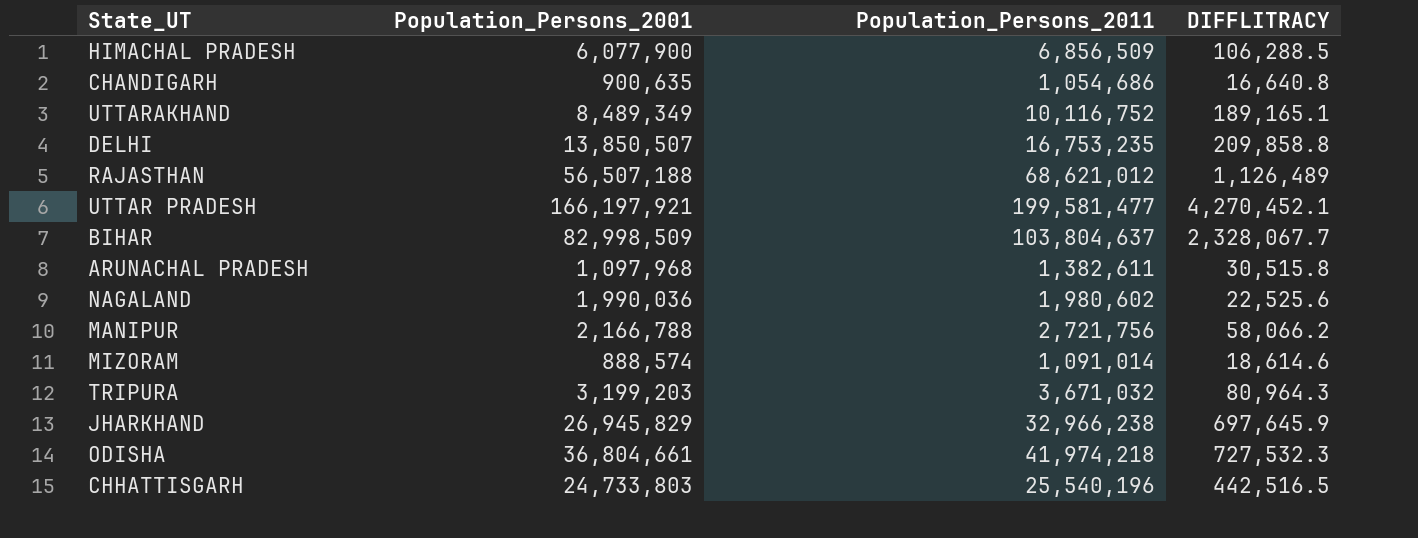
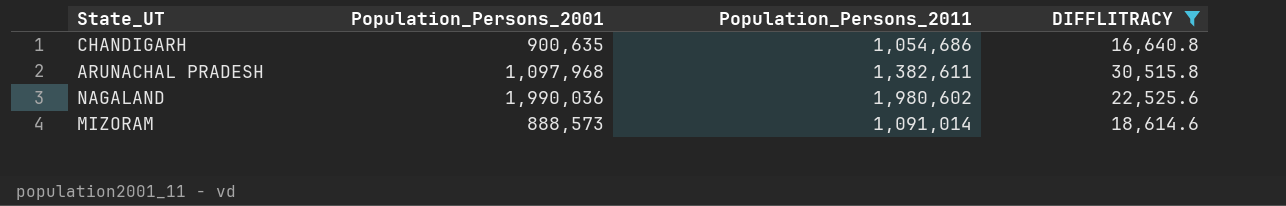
filter: none -> DIFFLITRACY <= 30,515.8
MIZORAM | Population_Persons_2001: 888,574 -> 888,573

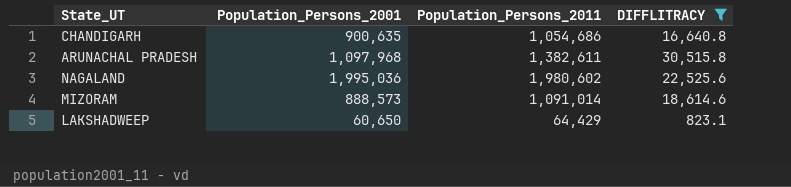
NAGALAND | Population_Persons_2001: 1,990,036 -> 1,995,036
row LAKSHADWEEP: none -> 60,650 | 64,429 | 823.1

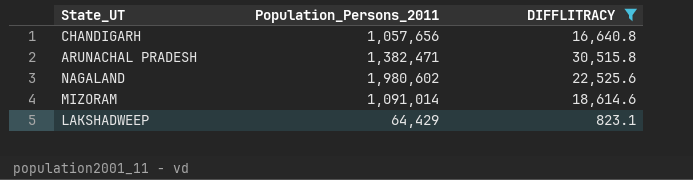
column Population_Persons_2001 | position: 2 -> none
CHANDIGARH | Population_Persons_2011: 1,054,686 -> 1,057,656
ARUNACHAL PRADESH | Population_Persons_2011: 1,382,611 -> 1,382,471

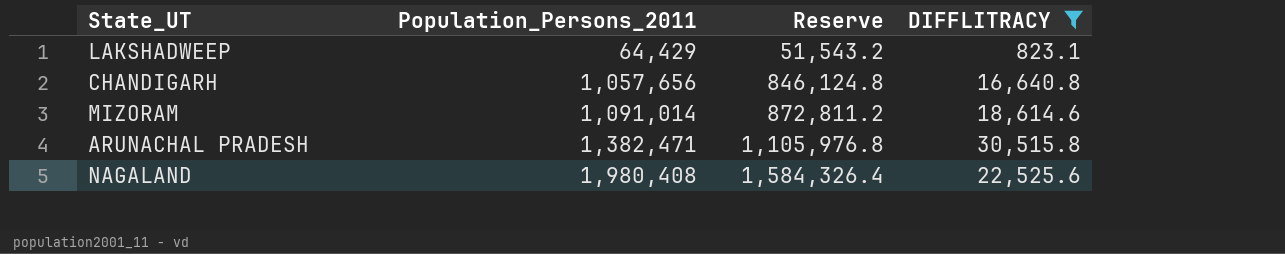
row order: none -> Population_Persons_2011 ascending
column Reserve | formula: none -> [Population_Persons_2011] * 0.8
NAGALAND | Population_Persons_2011: 1,980,602 -> 1,980,408

